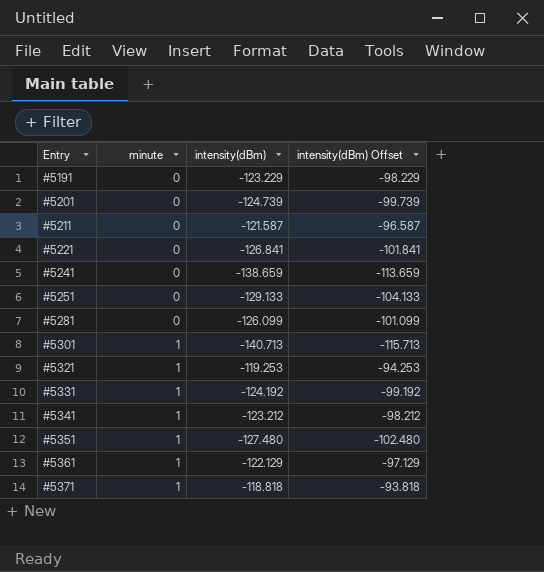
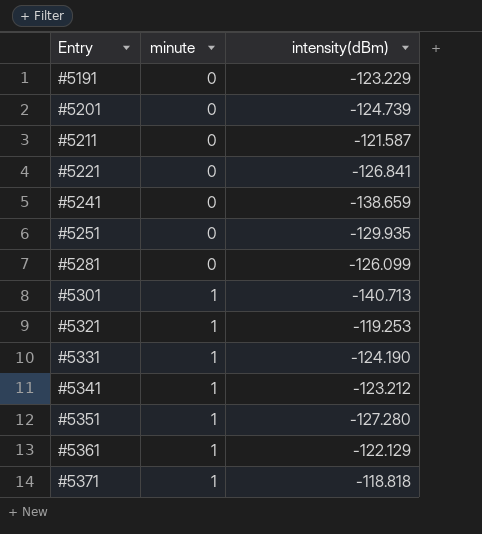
column intensity(dBm) Offset | formula: [intensity(dBm)] + 25 -> none
#5251 | intensity(dBm): -129.133 -> -129.935
#5331 | intensity(dBm): -124.192 -> -124.190
#5351 | intensity(dBm): -127.480 -> -127.280

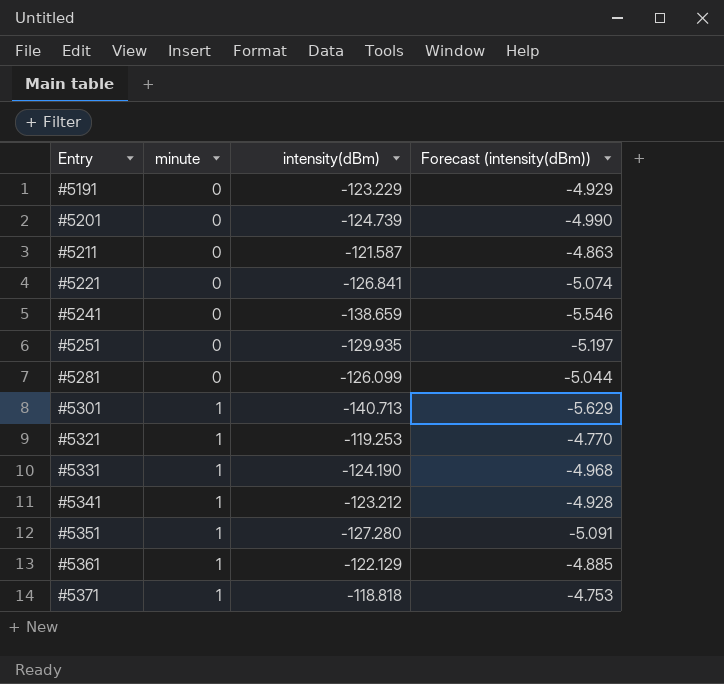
column Forecast (intensity(dBm)) | formula: none -> [intensity(dBm)] * 0.04

